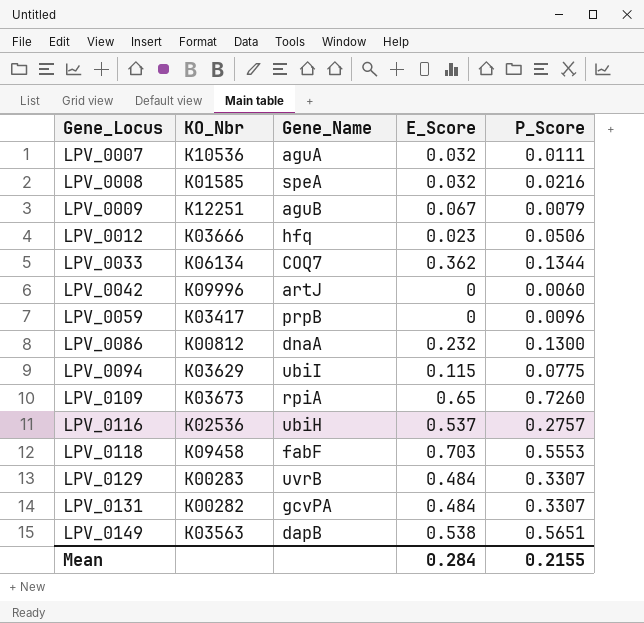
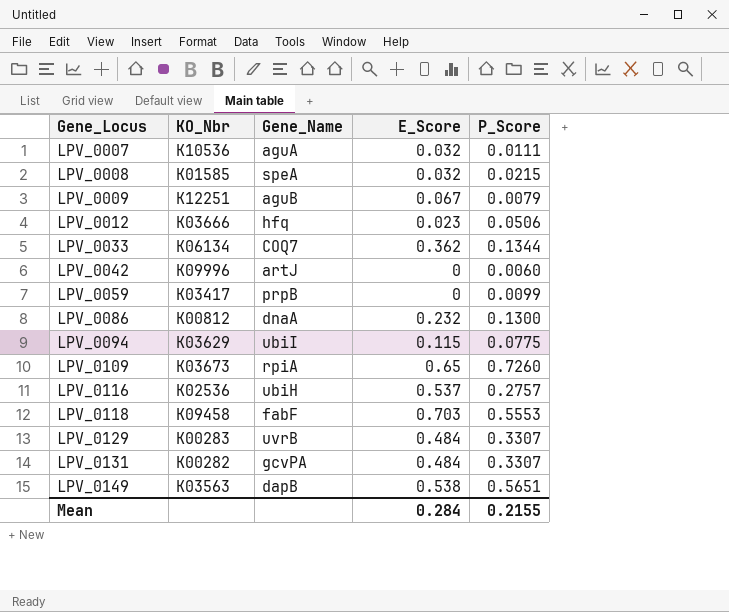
LPV_0008 | P_Score: 0.0216 -> 0.0215
LPV_0059 | P_Score: 0.0096 -> 0.0099

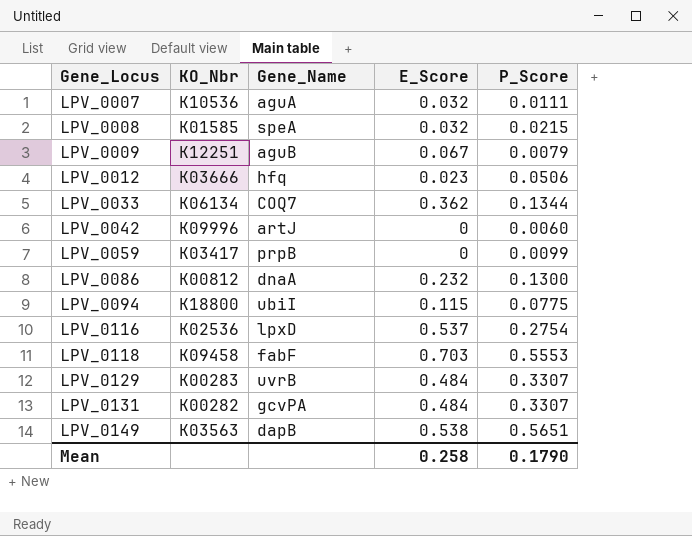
row LPV_0109: K03673 | rpiA | 0.65 | 0.7260 -> none
LPV_0094 | KO_Nbr: K03629 -> K18800
LPV_0116 | Gene_Name: ubiH -> lpxD
LPV_0116 | P_Score: 0.2757 -> 0.2754
Mean | E_Score: 0.284 -> 0.258
Mean | P_Score: 0.2155 -> 0.1790

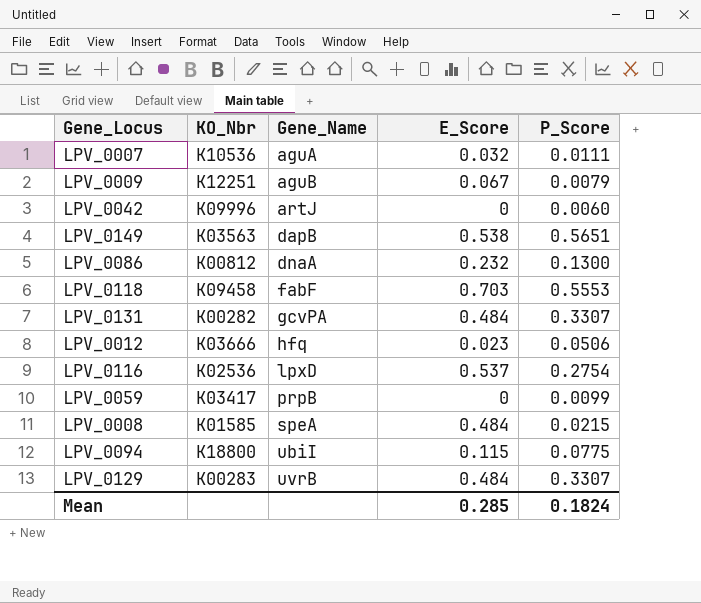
row order: Gene_Locus ascending -> Gene_Name ascending
row LPV_0033: K06134 | COQ7 | 0.362 | 0.1344 -> none
LPV_0008 | E_Score: 0.032 -> 0.484
Mean | E_Score: 0.258 -> 0.285
Mean | P_Score: 0.1790 -> 0.1824

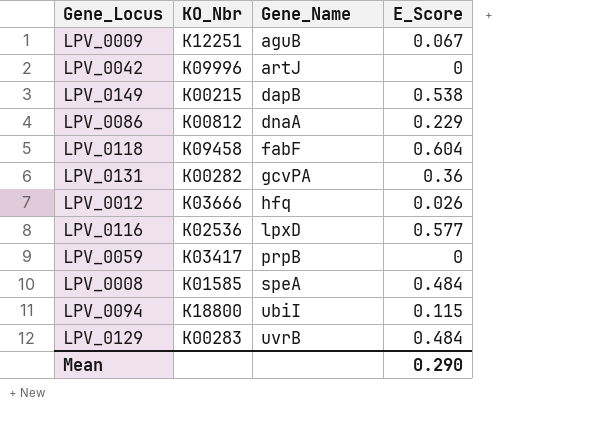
column P_Score | position: 5 -> none
row LPV_0007: K10536 | aguA | 0.032 | 0.0111 -> none
LPV_0149 | KO_Nbr: K03563 -> K00215
LPV_0086 | E_Score: 0.232 -> 0.229
LPV_0118 | E_Score: 0.703 -> 0.604
LPV_0131 | E_Score: 0.484 -> 0.36
LPV_0012 | E_Score: 0.023 -> 0.026
LPV_0116 | E_Score: 0.537 -> 0.577
Mean | E_Score: 0.285 -> 0.290

